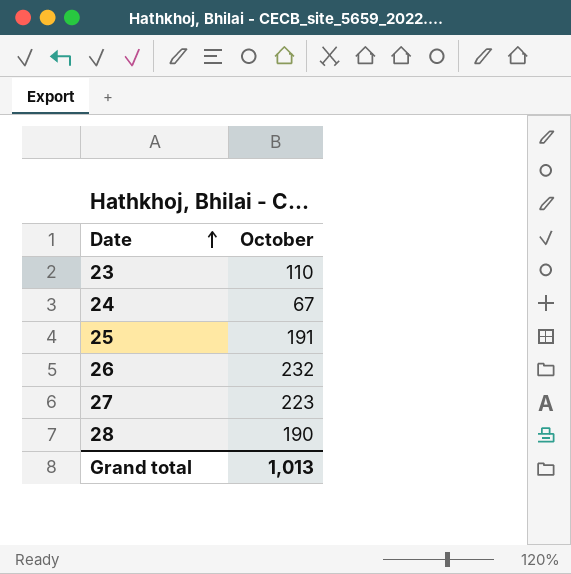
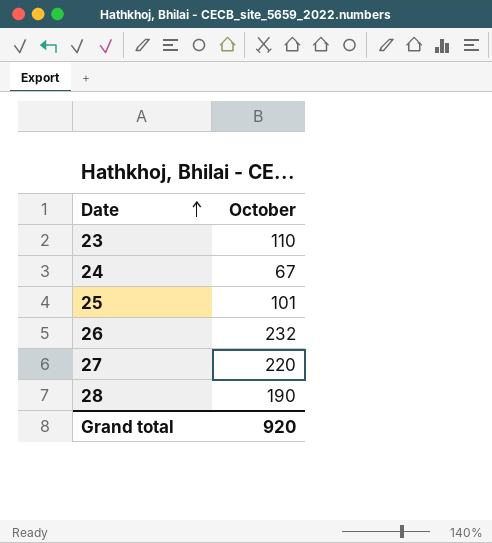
25 | October: 191 -> 101
27 | October: 223 -> 220
Grand total | October: 1,013 -> 920

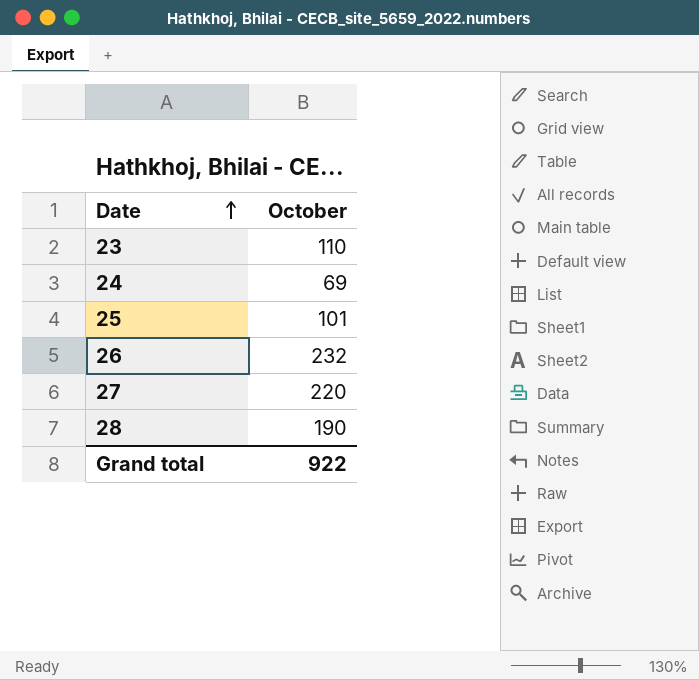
24 | October: 67 -> 69
Grand total | October: 920 -> 922

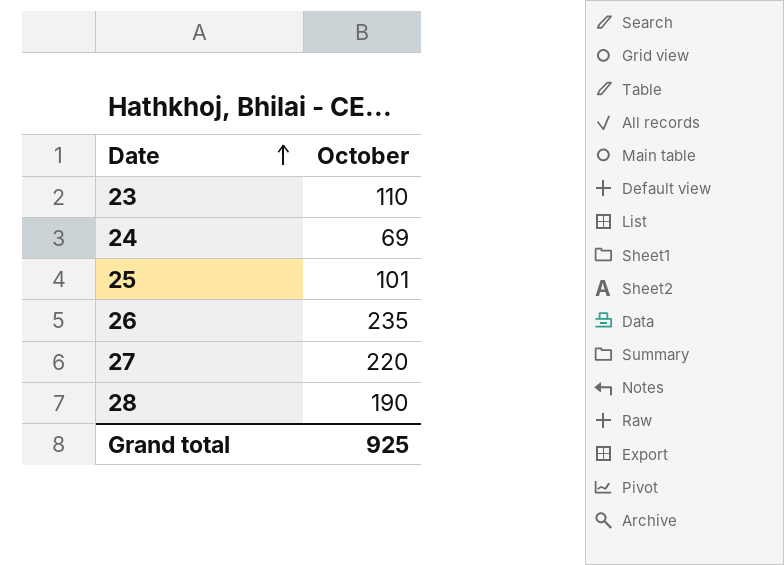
26 | October: 232 -> 235
Grand total | October: 922 -> 925

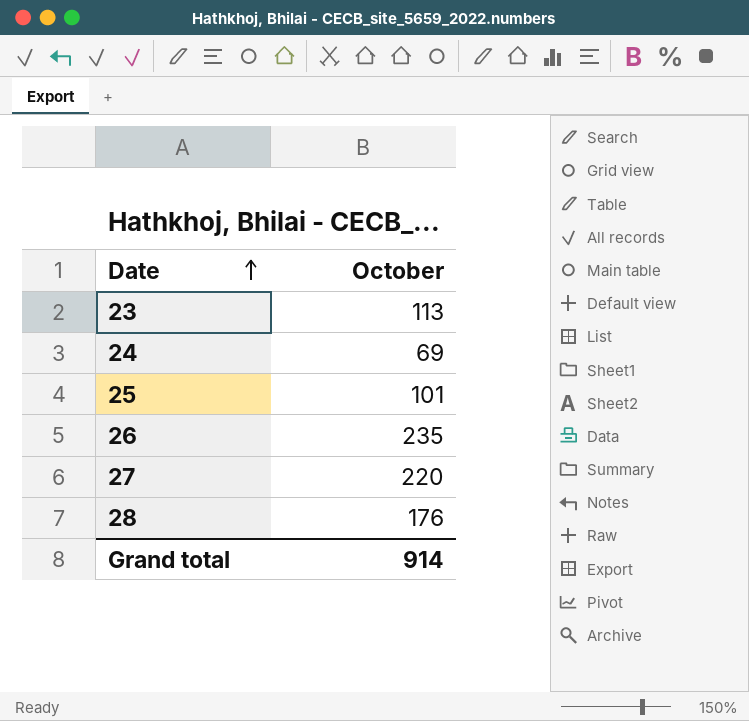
23 | October: 110 -> 113
28 | October: 190 -> 176
Grand total | October: 925 -> 914

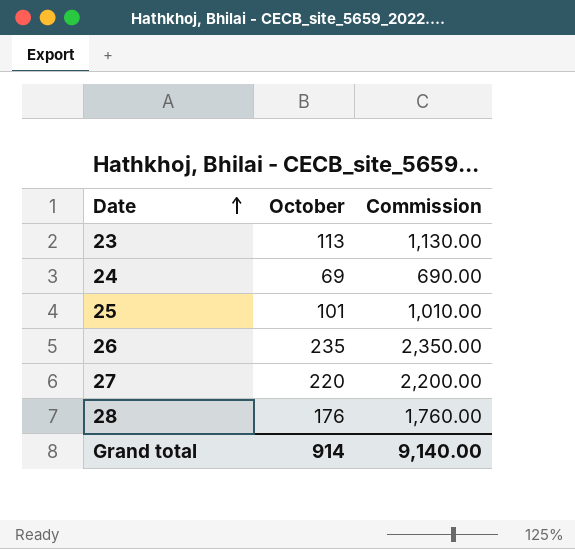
column Commission | formula: none -> [October] * 10

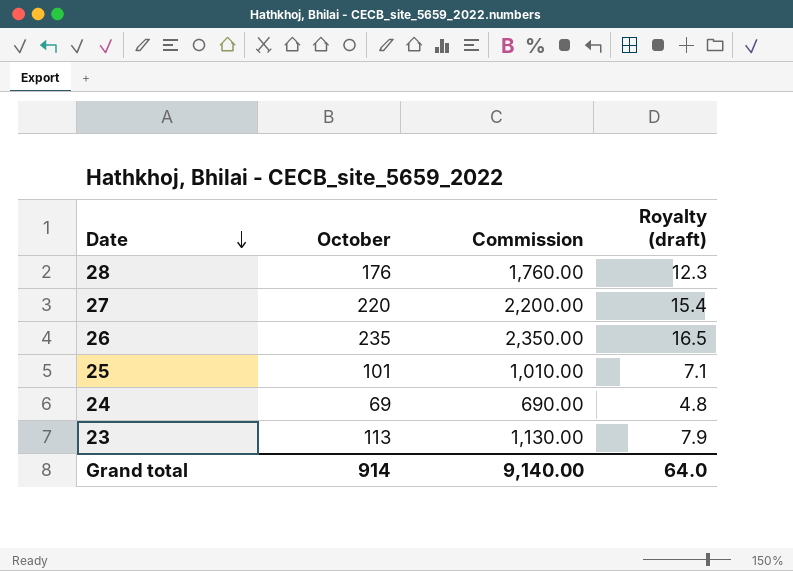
row order: Date ascending -> Date descending
column Royalty (draft) | formula: none -> [October] * 0.07

